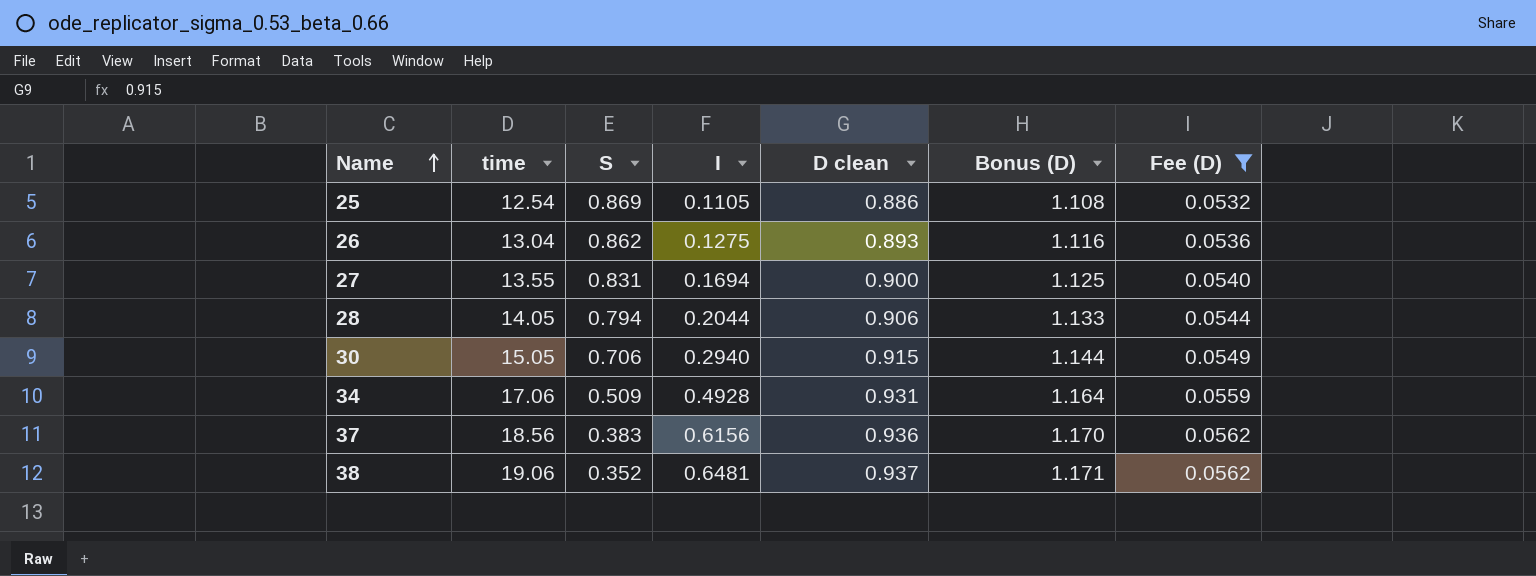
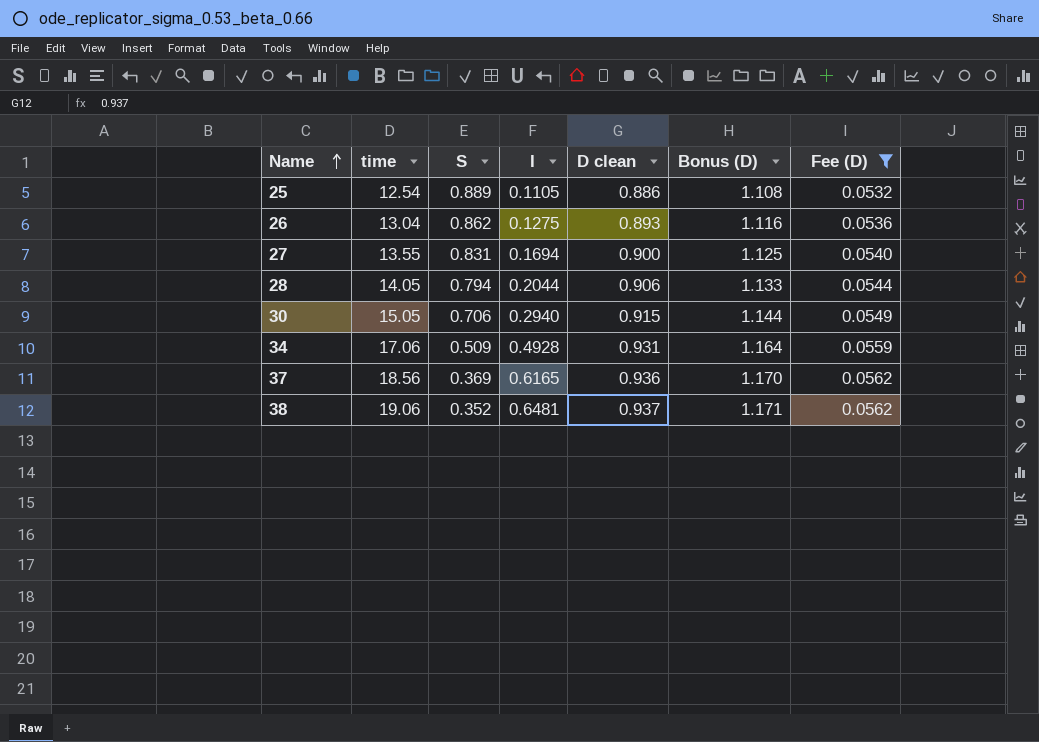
25 | S: 0.869 -> 0.889
37 | S: 0.383 -> 0.369
37 | I: 0.6156 -> 0.6165

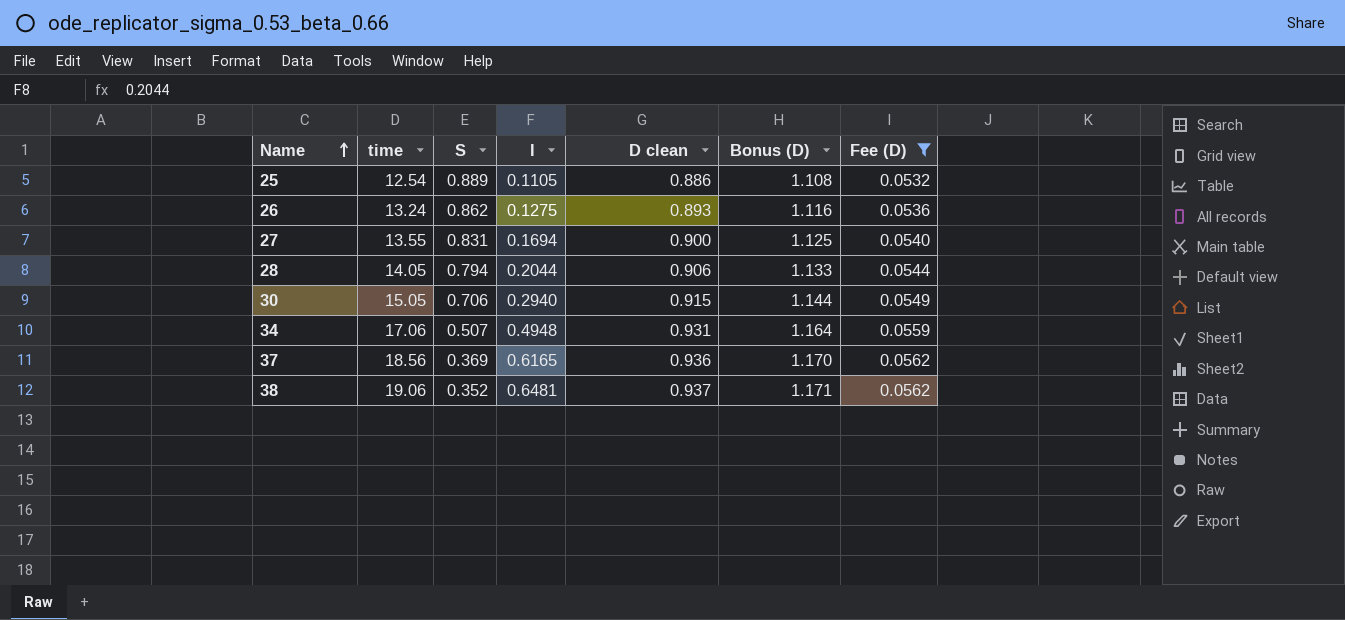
26 | time: 13.04 -> 13.24
34 | S: 0.509 -> 0.507
34 | I: 0.4928 -> 0.4948

